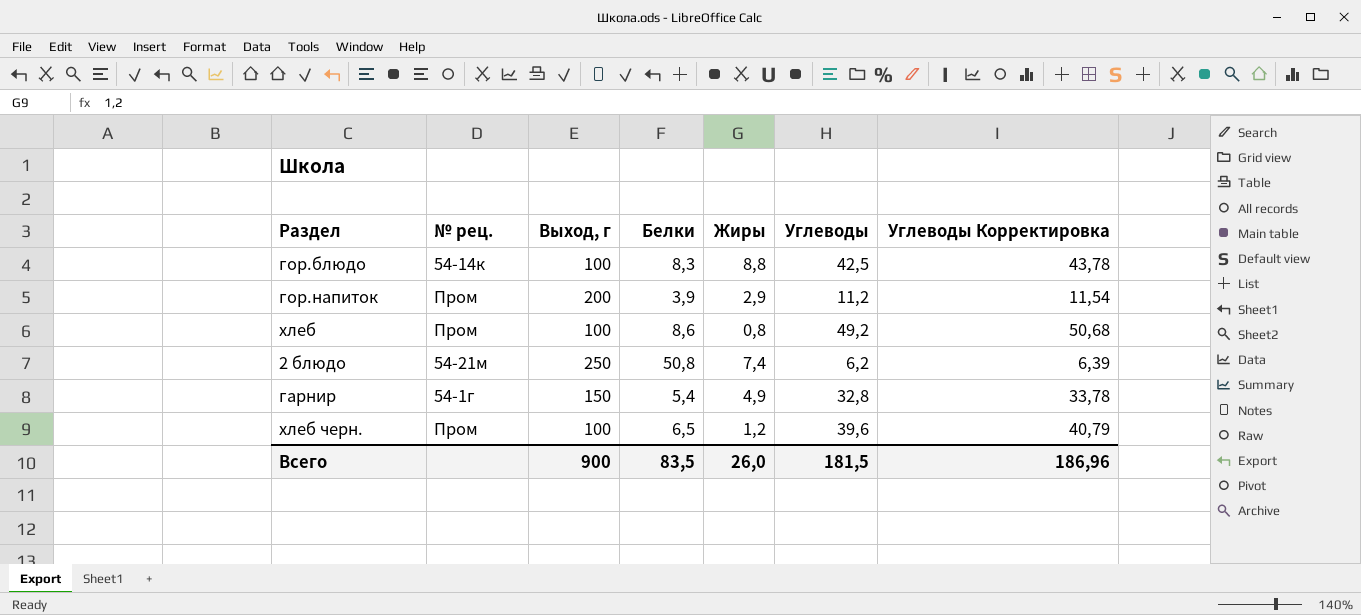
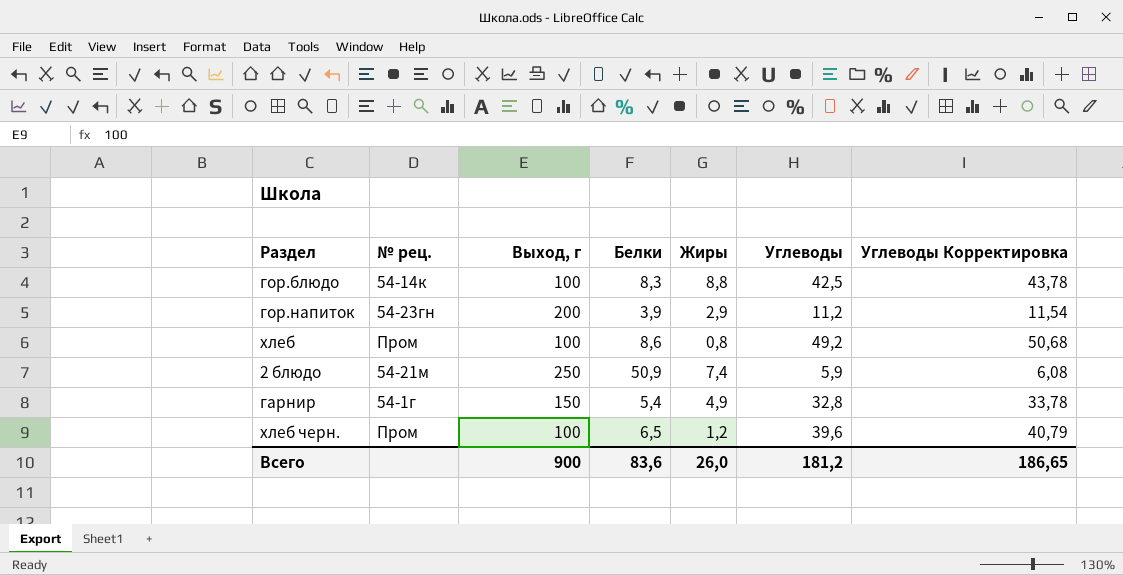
гор.напиток | № рец.: Пром -> 54-23гн
2 блюдо | Белки: 50,8 -> 50,9
2 блюдо | Углеводы: 6,2 -> 5,9
2 блюдо | Углеводы Корректировка: 6,39 -> 6,08
Всего | Белки: 83,5 -> 83,6
Всего | Углеводы: 181,5 -> 181,2
Всего | Углеводы Корректировка: 186,96 -> 186,65

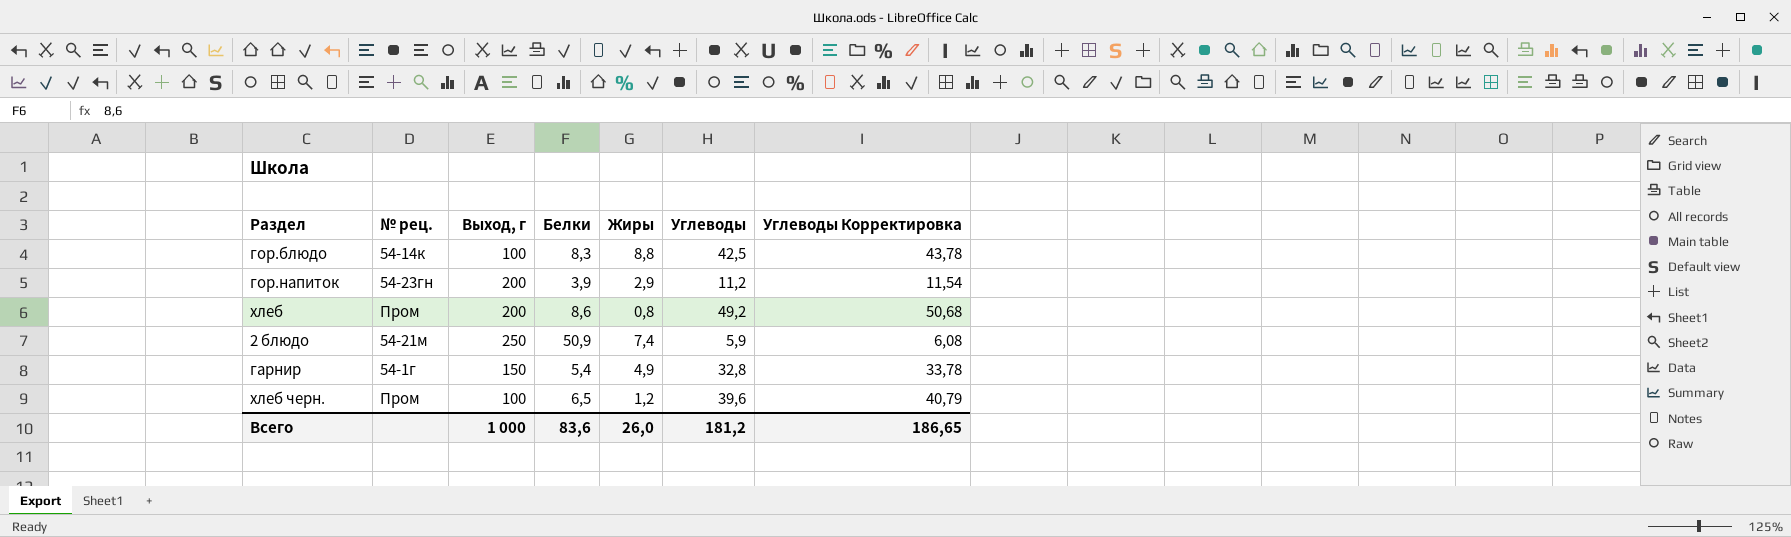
хлеб | Выход, г: 100 -> 200
Всего | Выход, г: 900 -> 1 000

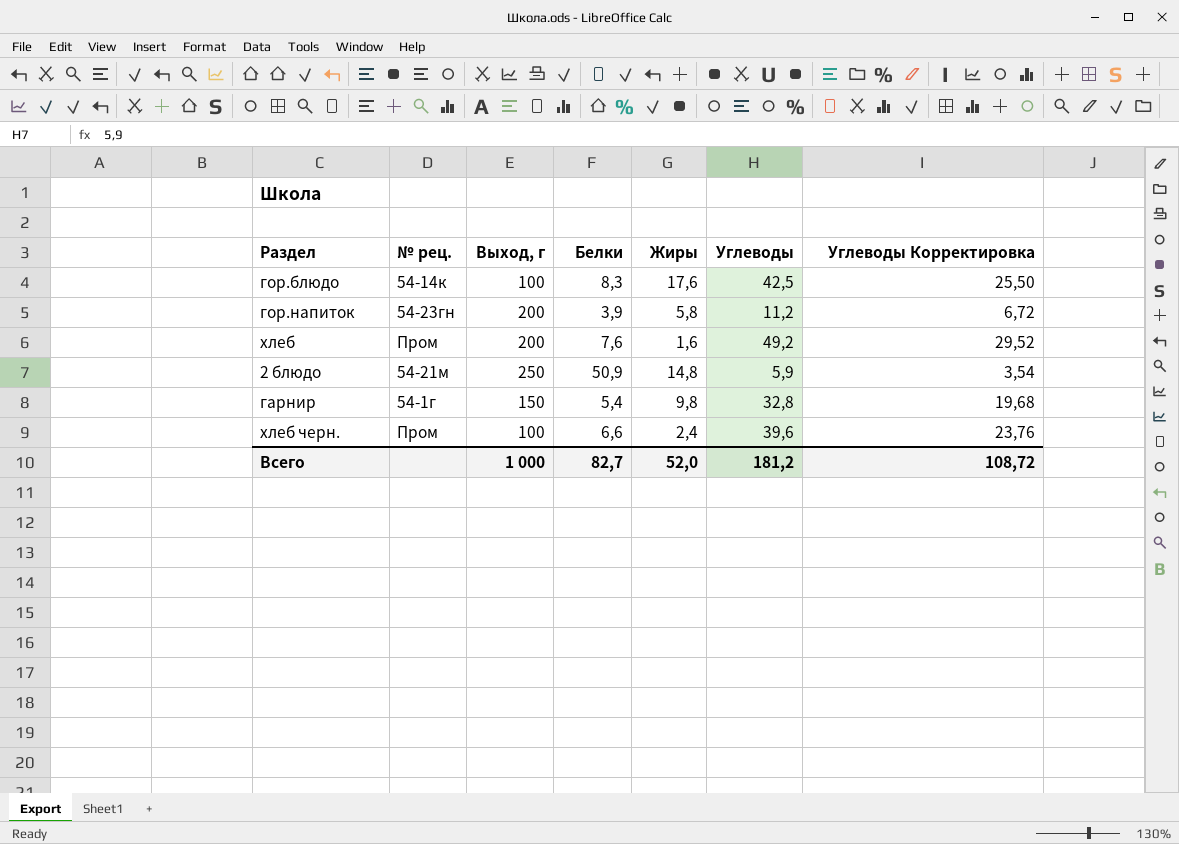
column Углеводы Корректировка | formula: [Углеводы] * 1,03 -> [Углеводы] * 0,6
гор.блюдо | Жиры: 8,8 -> 17,6
гор.напиток | Жиры: 2,9 -> 5,8
хлеб | Белки: 8,6 -> 7,6
хлеб | Жиры: 0,8 -> 1,6
2 блюдо | Жиры: 7,4 -> 14,8
гарнир | Жиры: 4,9 -> 9,8
хлеб черн. | Белки: 6,5 -> 6,6
хлеб черн. | Жиры: 1,2 -> 2,4
Всего | Белки: 83,6 -> 82,7
Всего | Жиры: 26,0 -> 52,0
Всего | Углеводы Корректировка: 186,65 -> 108,72

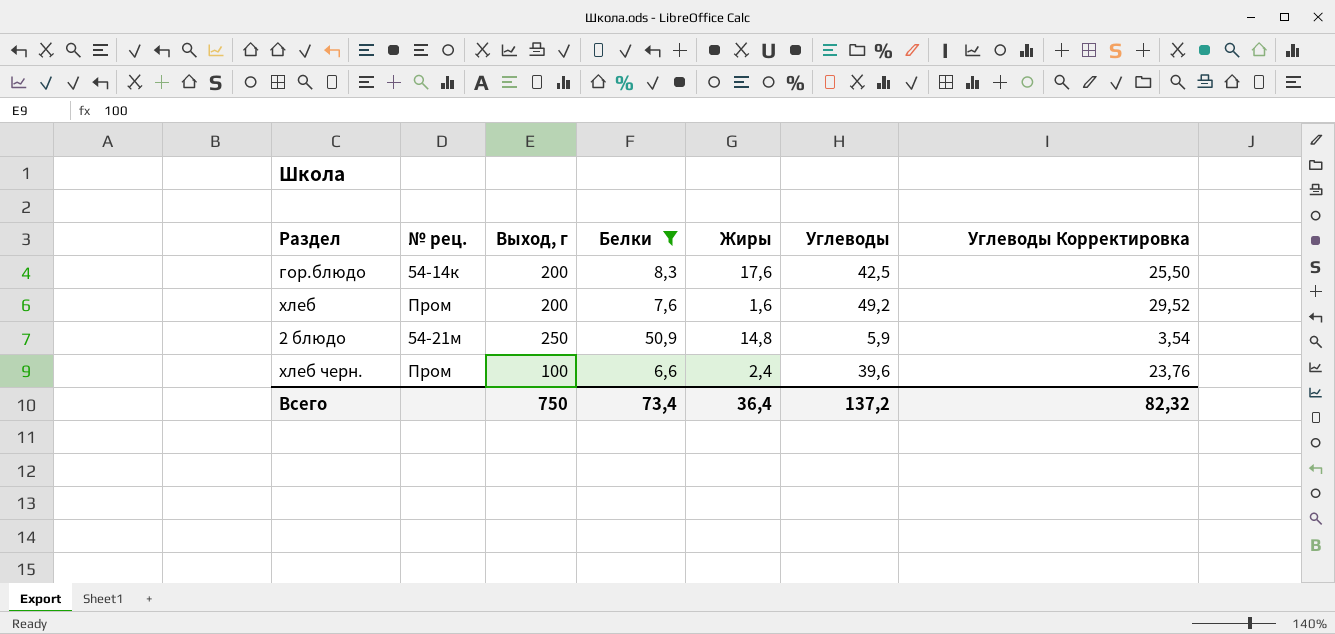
filter: none -> Белки >= 6,6
гор.блюдо | Выход, г: 100 -> 200
Всего | Выход, г: 1 000 -> 750
Всего | Белки: 82,7 -> 73,4
Всего | Жиры: 52,0 -> 36,4
Всего | Углеводы: 181,2 -> 137,2
Всего | Углеводы Корректировка: 108,72 -> 82,32

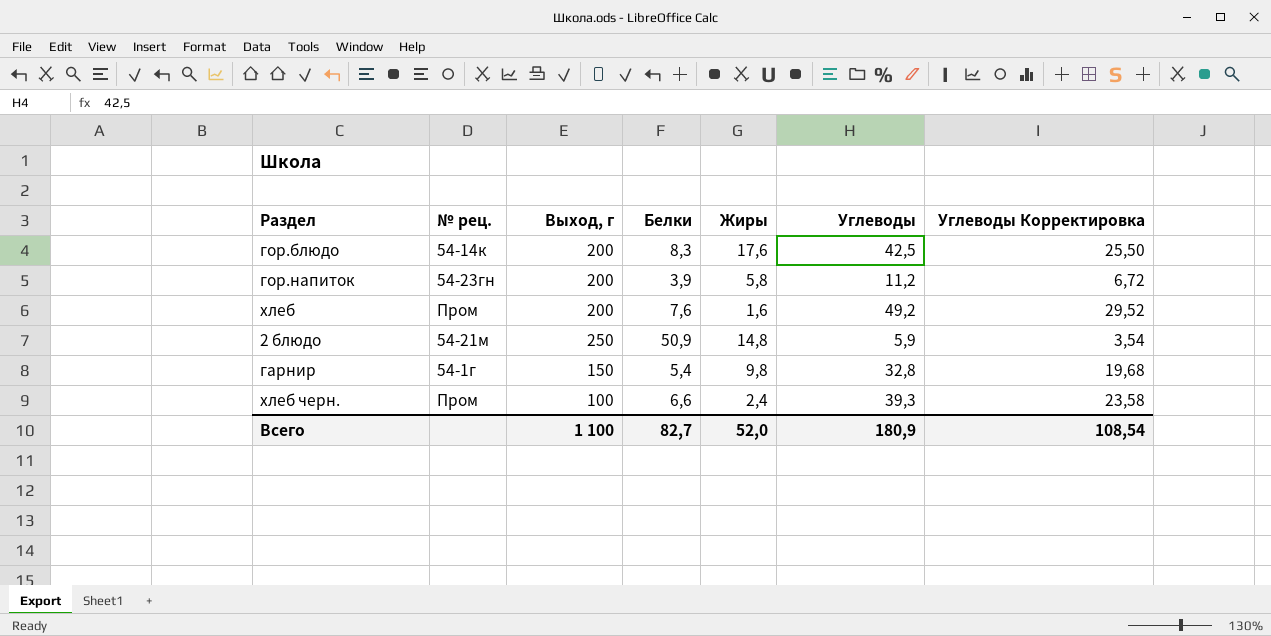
filter: Белки >= 6,6 -> none
хлеб черн. | Углеводы: 39,6 -> 39,3
хлеб черн. | Углеводы Корректировка: 23,76 -> 23,58
Всего | Выход, г: 750 -> 1 100
Всего | Белки: 73,4 -> 82,7
Всего | Жиры: 36,4 -> 52,0
Всего | Углеводы: 137,2 -> 180,9
Всего | Углеводы Корректировка: 82,32 -> 108,54

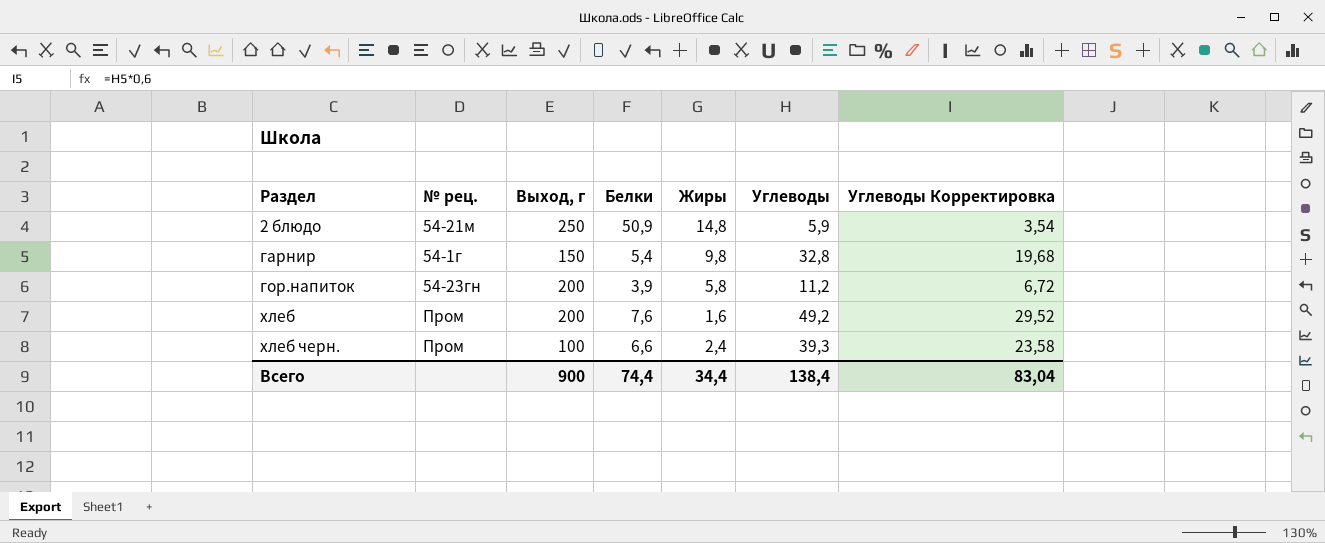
row order: none -> Раздел ascending
row гор.блюдо: 54-14к | 200 | 8,3 | 17,6 | 42,5 | 25,50 -> none
Всего | Выход, г: 1 100 -> 900
Всего | Белки: 82,7 -> 74,4
Всего | Жиры: 52,0 -> 34,4
Всего | Углеводы: 180,9 -> 138,4
Всего | Углеводы Корректировка: 108,54 -> 83,04

